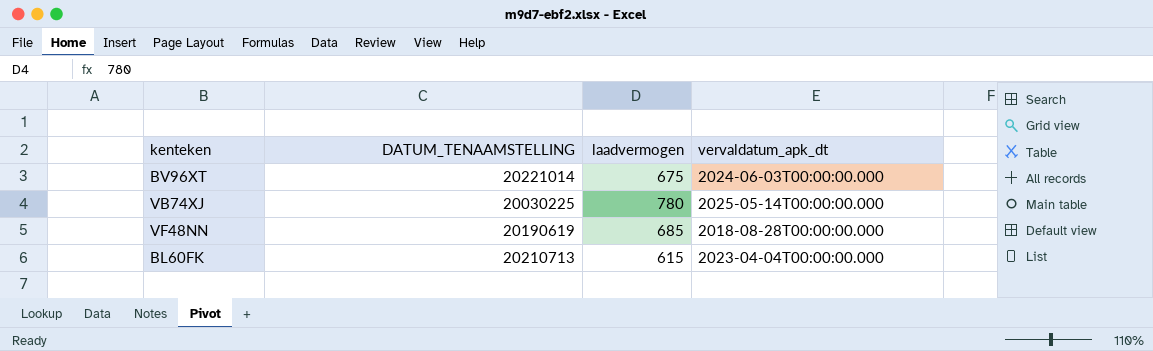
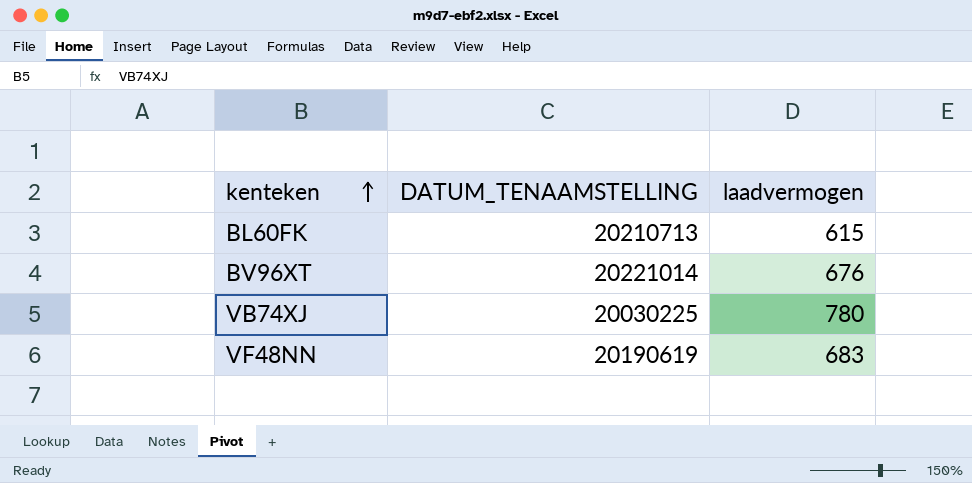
row order: none -> kenteken ascending
column vervaldatum_apk_dt | position: 4 -> none
BV96XT | laadvermogen: 675 -> 676
VF48NN | laadvermogen: 685 -> 683

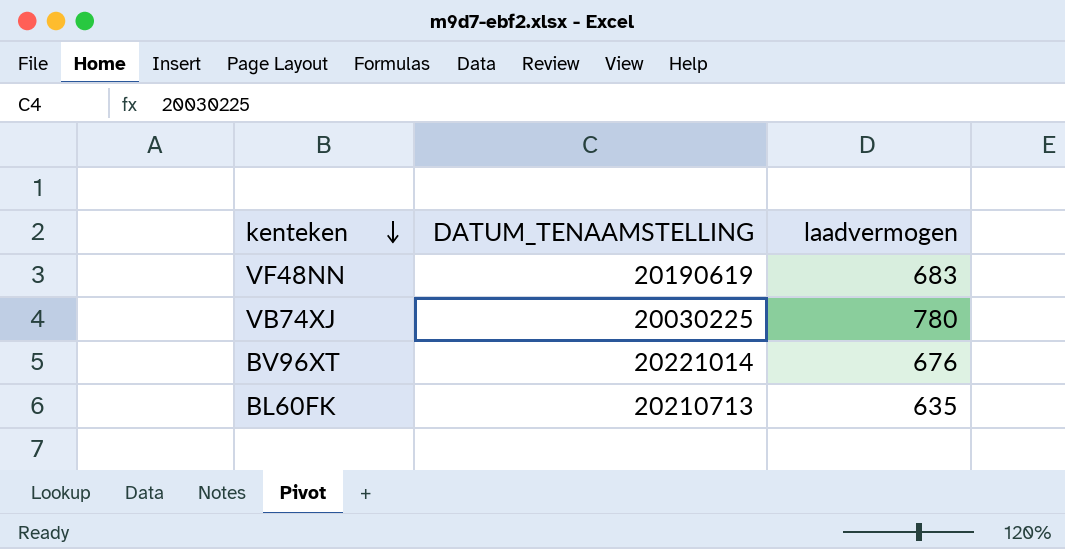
row order: kenteken ascending -> kenteken descending
BL60FK | laadvermogen: 615 -> 635

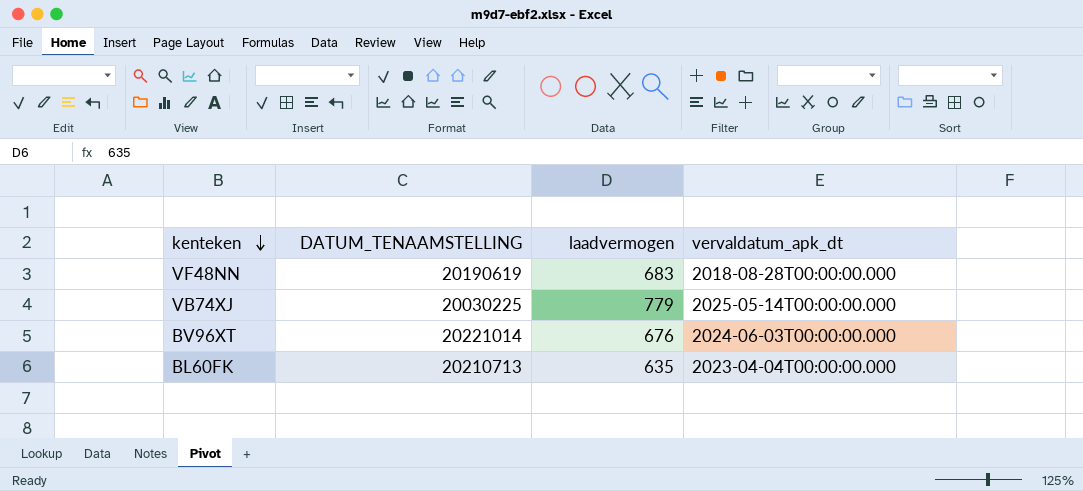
column vervaldatum_apk_dt | position: none -> 4
VB74XJ | laadvermogen: 780 -> 779

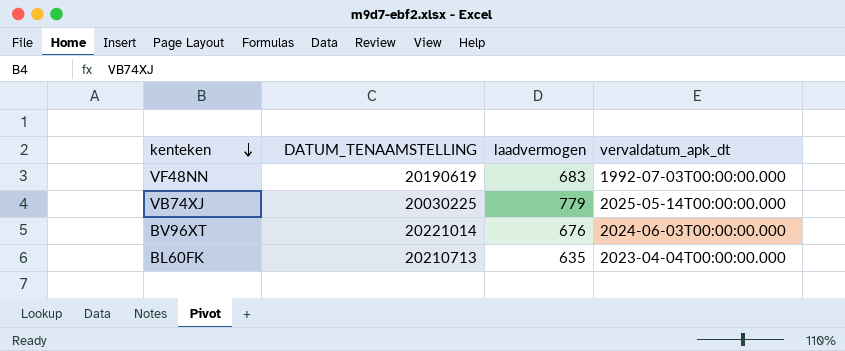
VF48NN | vervaldatum_apk_dt: 2018-08-28T00:00:00.000 -> 1992-07-03T00:00:00.000

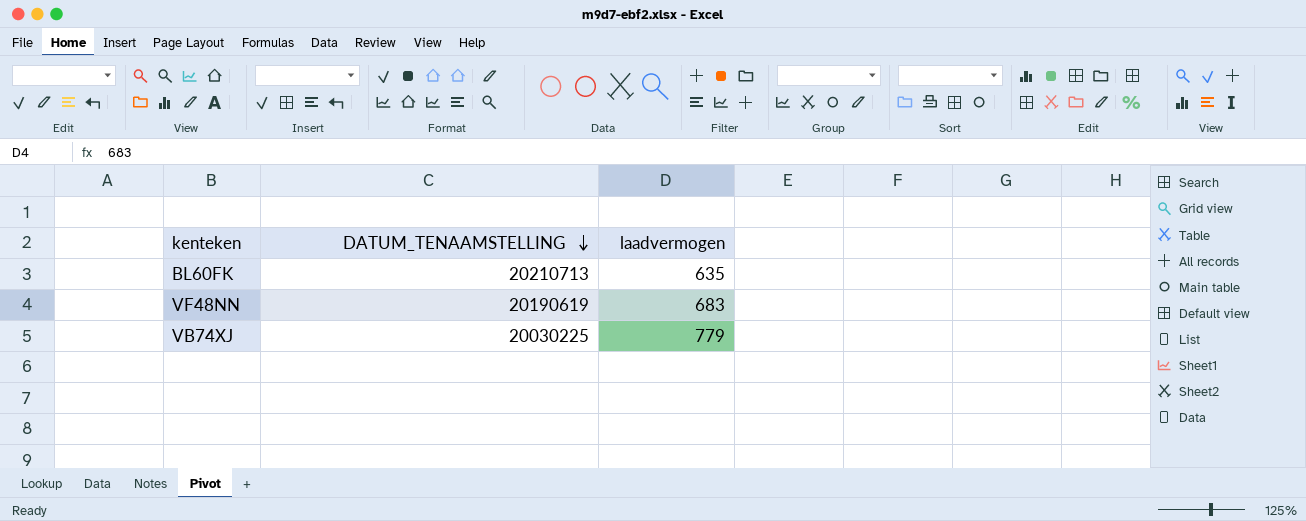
row order: kenteken descending -> DATUM_TENAAMSTELLING descending
column vervaldatum_apk_dt | position: 4 -> none
row BV96XT: 20221014 | 676 | 2024-06-03T00:00:00.000 -> none

